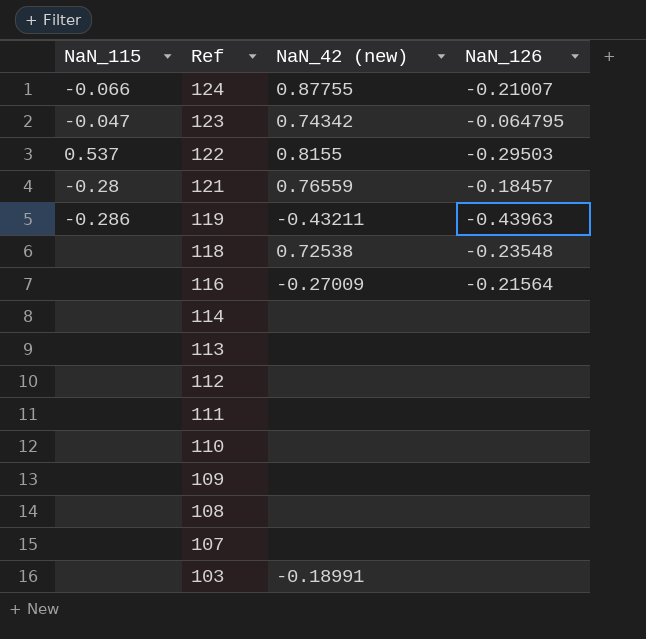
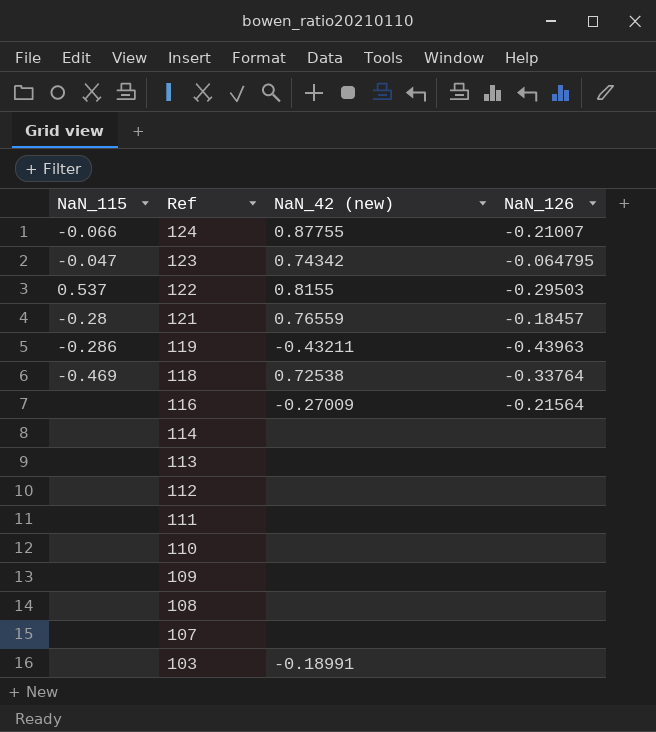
118 | NaN_115: none -> -0.469
118 | NaN_126: -0.23548 -> -0.33764

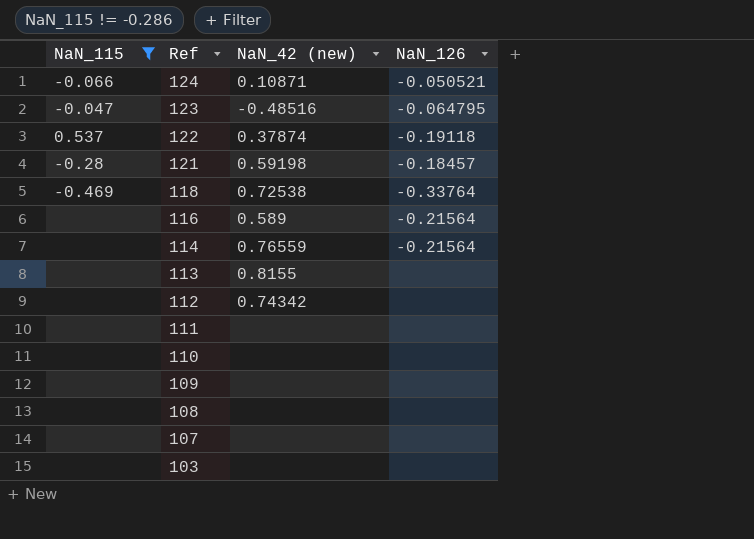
filter: none -> NaN_115 != -0.286
124 | NaN_42 (new): 0.87755 -> 0.10871
124 | NaN_126: -0.21007 -> -0.050521
123 | NaN_42 (new): 0.74342 -> -0.48516
122 | NaN_42 (new): 0.8155 -> 0.37874
122 | NaN_126: -0.29503 -> -0.19118
121 | NaN_42 (new): 0.76559 -> 0.59198
116 | NaN_42 (new): -0.27009 -> 0.589
114 | NaN_42 (new): none -> 0.76559
114 | NaN_126: none -> -0.21564
113 | NaN_42 (new): none -> 0.8155
112 | NaN_42 (new): none -> 0.74342
103 | NaN_42 (new): -0.18991 -> none

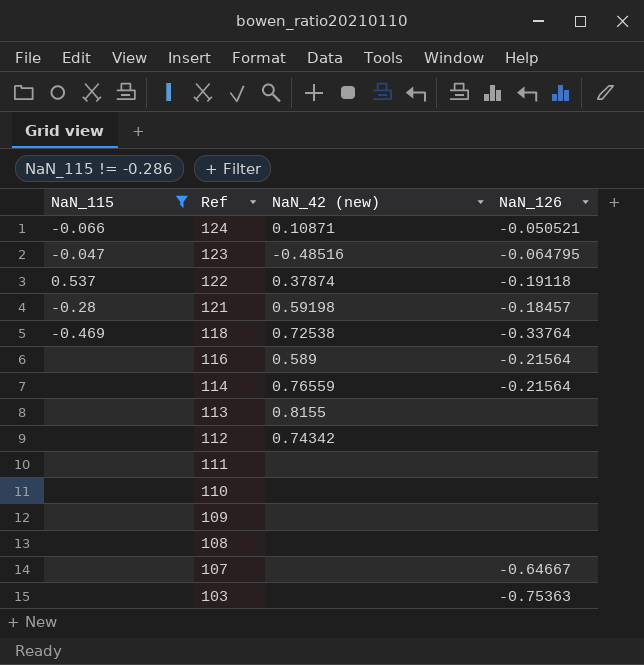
107 | NaN_126: none -> -0.64667
103 | NaN_126: none -> -0.75363

